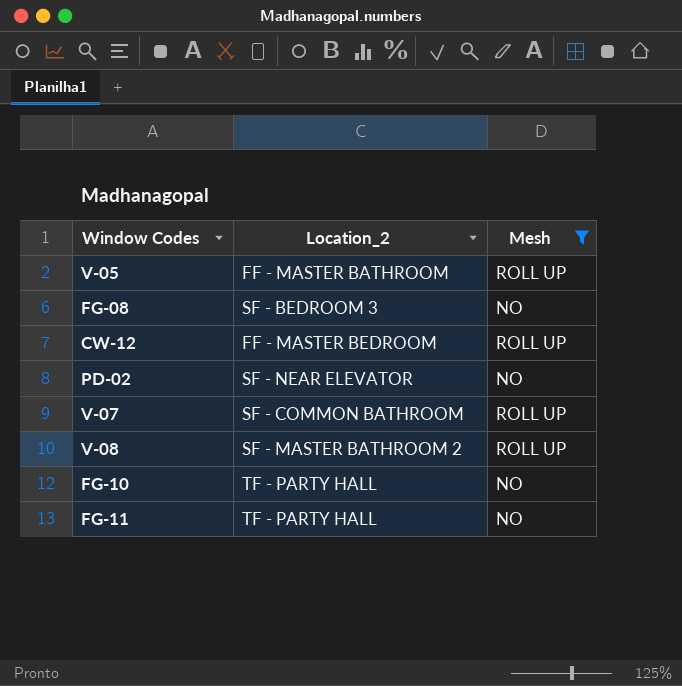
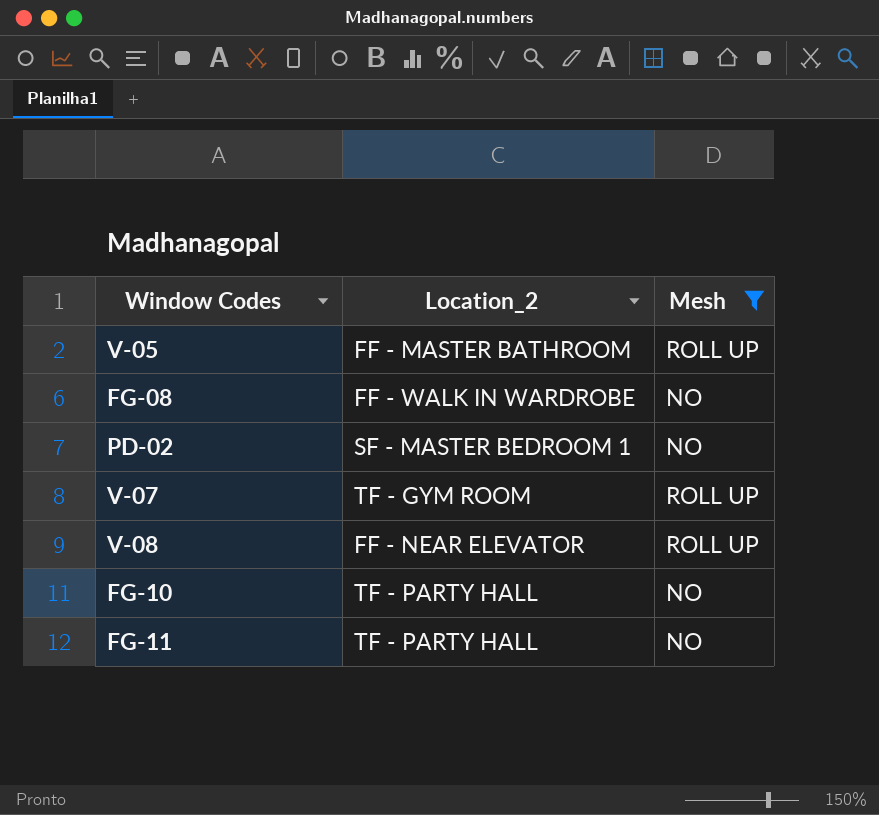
row CW-12: FF - MASTER BEDROOM | ROLL UP -> none
FG-08 | Location_2: SF - BEDROOM 3 -> FF - WALK IN WARDROBE
PD-02 | Location_2: SF - NEAR ELEVATOR -> SF - MASTER BEDROOM 1
V-07 | Location_2: SF - COMMON BATHROOM -> TF - GYM ROOM
V-08 | Location_2: SF - MASTER BATHROOM 2 -> FF - NEAR ELEVATOR

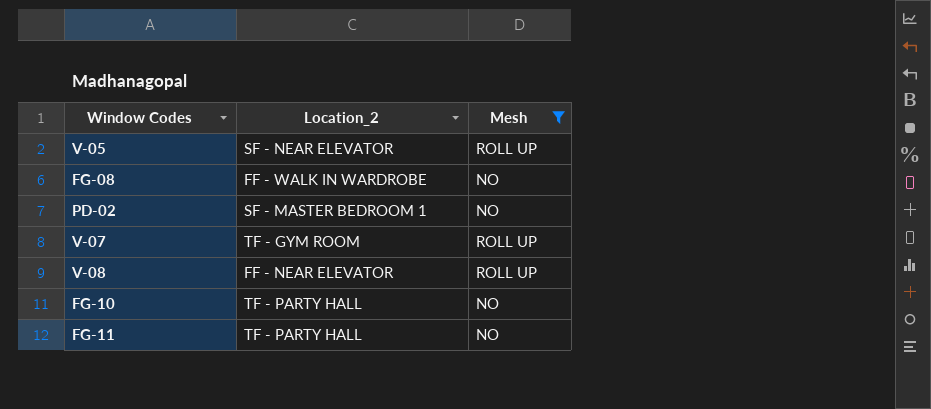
V-05 | Location_2: FF - MASTER BATHROOM -> SF - NEAR ELEVATOR

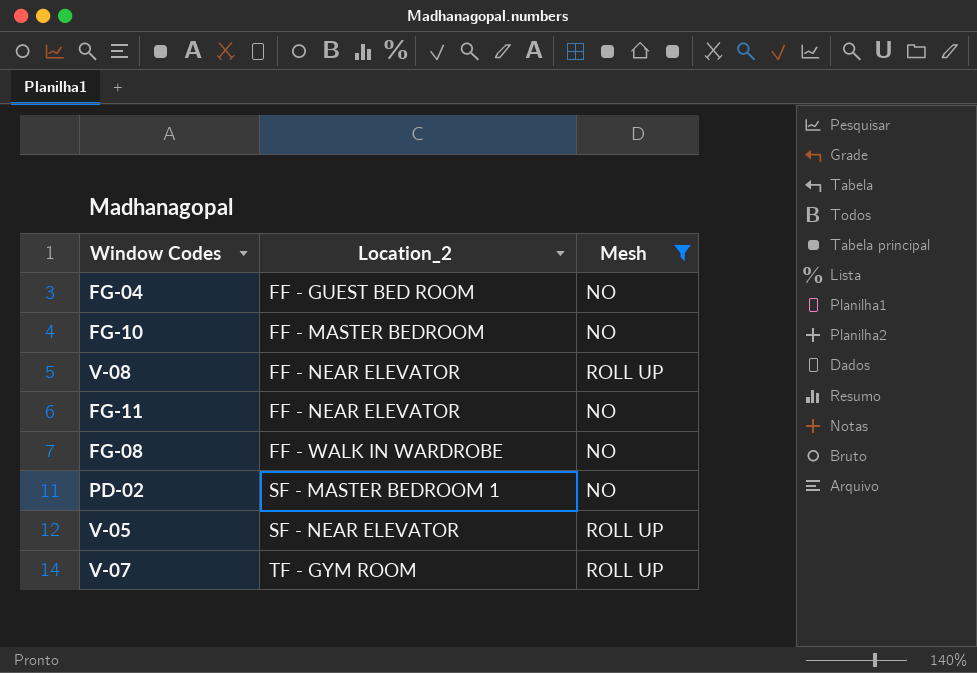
row order: none -> Location_2 ascending
row FG-04: none -> FF - GUEST BED ROOM | NO
FG-10 | Location_2: TF - PARTY HALL -> FF - MASTER BEDROOM
FG-11 | Location_2: TF - PARTY HALL -> FF - NEAR ELEVATOR

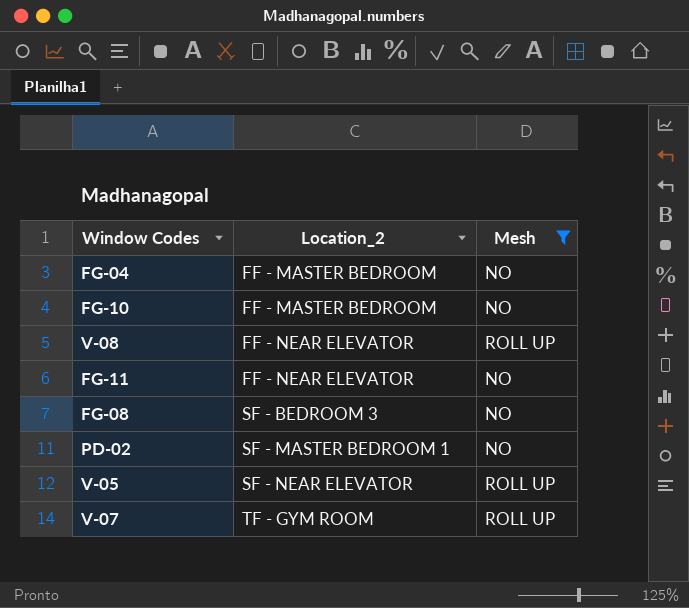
FG-04 | Location_2: FF - GUEST BED ROOM -> FF - MASTER BEDROOM
FG-08 | Location_2: FF - WALK IN WARDROBE -> SF - BEDROOM 3

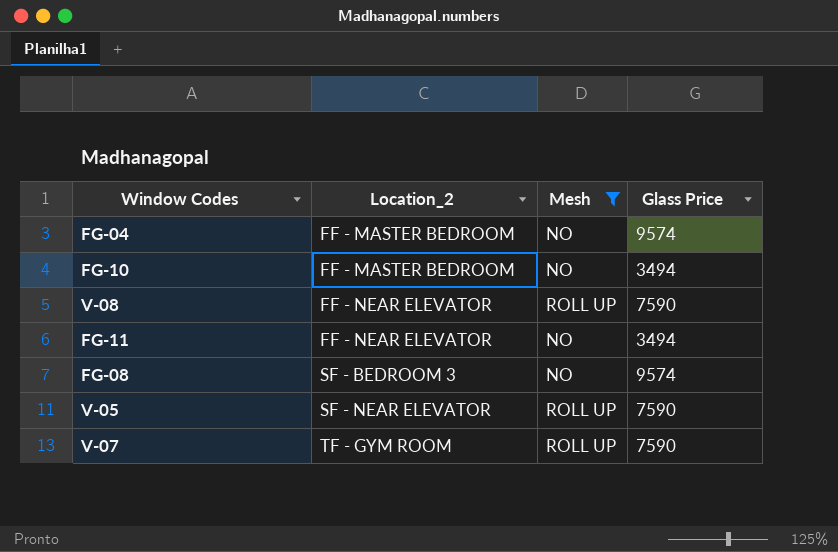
column Glass Price | position: none -> 4
row PD-02: SF - MASTER BEDROOM 1 | NO -> none

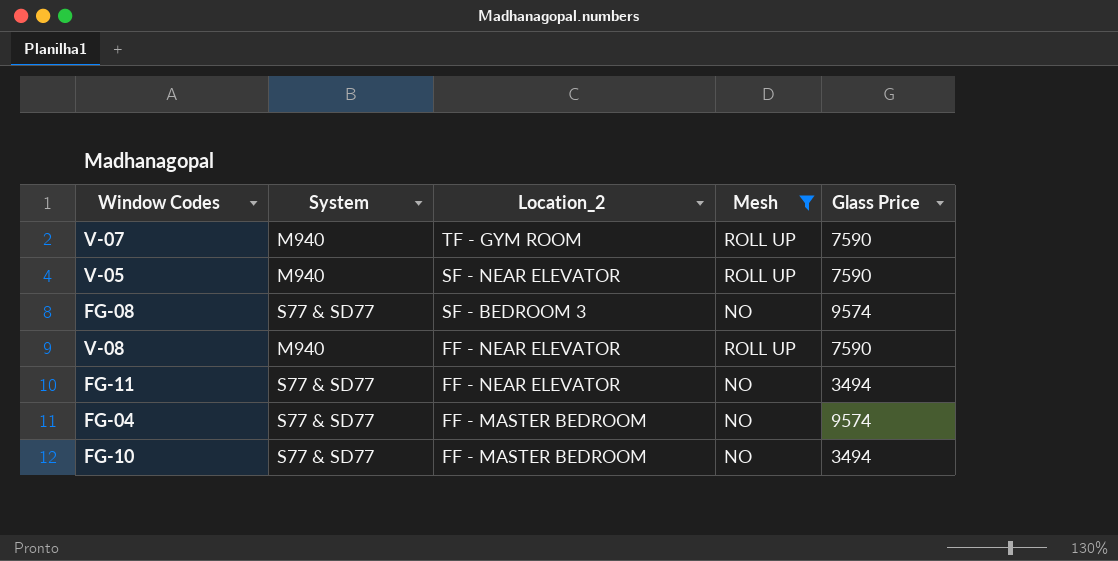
row order: Location_2 ascending -> Location_2 descending
column System | position: none -> 2

